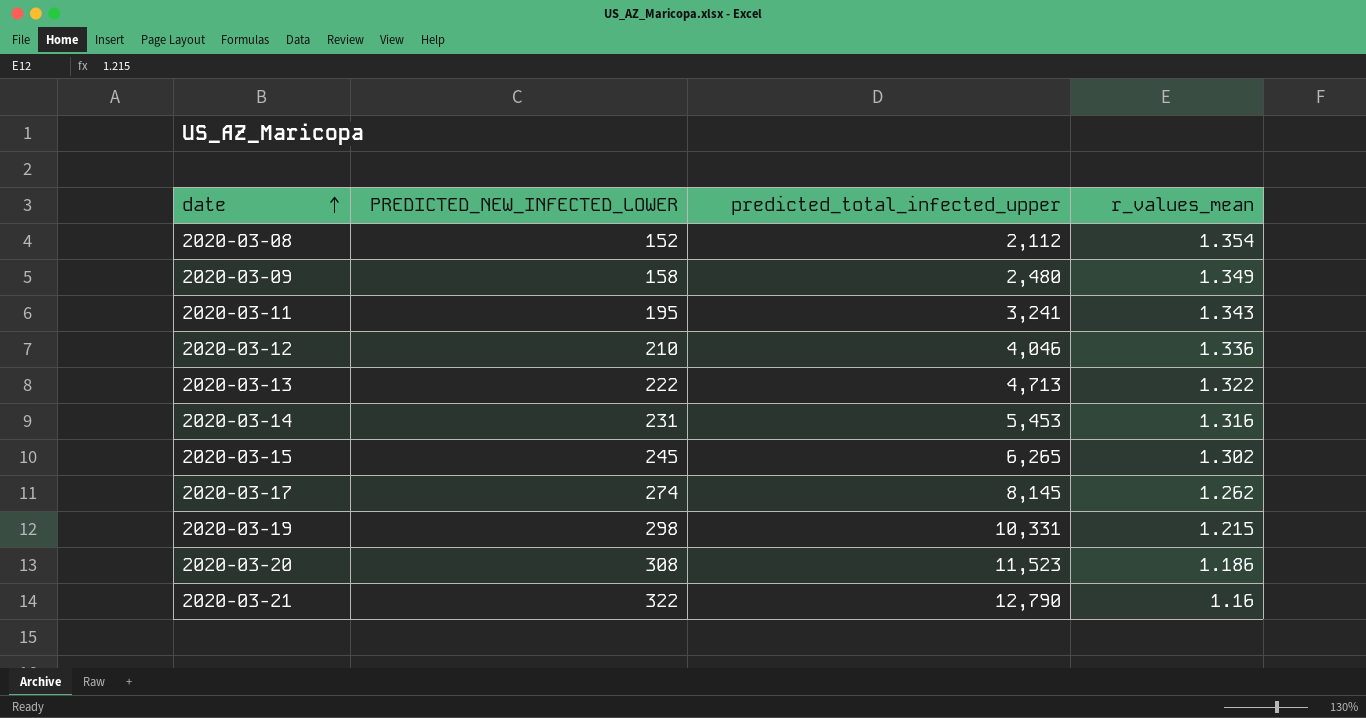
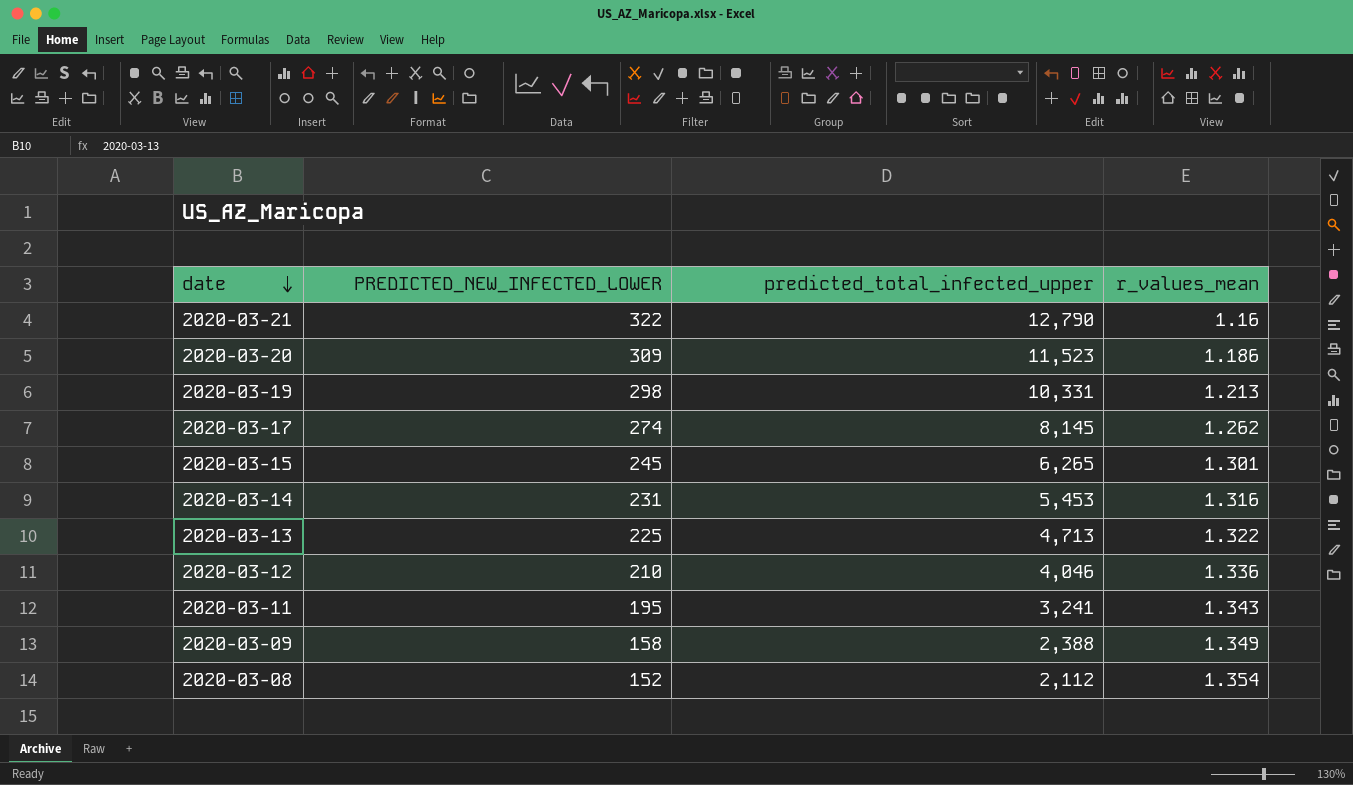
row order: date ascending -> date descending
2020-03-20 | PREDICTED_NEW_INFECTED_LOWER: 308 -> 309
2020-03-19 | r_values_mean: 1.215 -> 1.213
2020-03-15 | r_values_mean: 1.302 -> 1.301
2020-03-13 | PREDICTED_NEW_INFECTED_LOWER: 222 -> 225
2020-03-09 | predicted_total_infected_upper: 2,480 -> 2,388

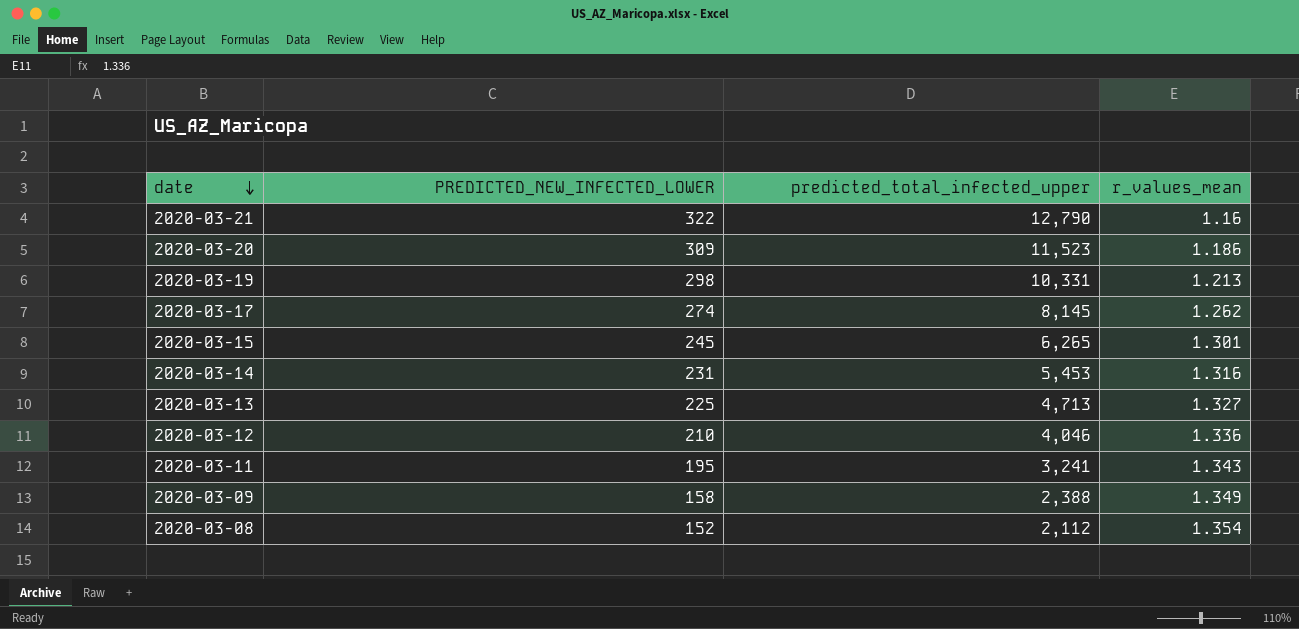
2020-03-13 | r_values_mean: 1.322 -> 1.327

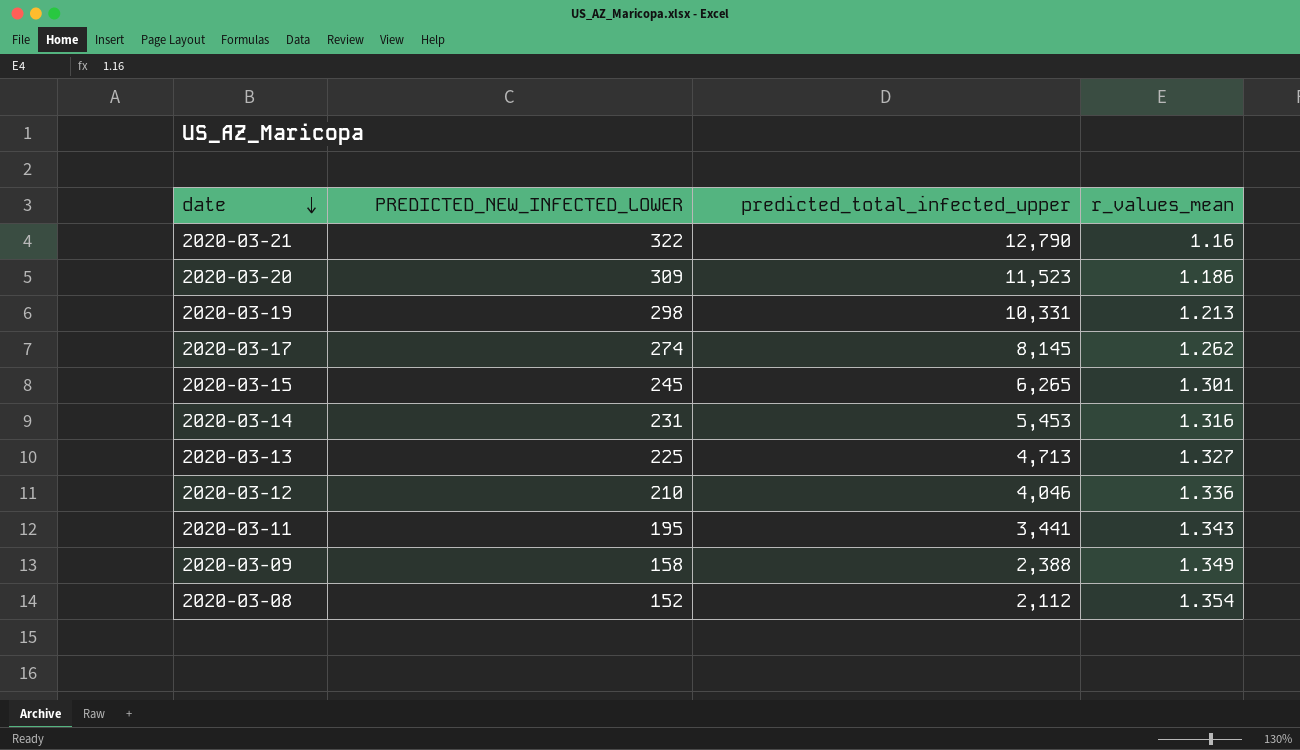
2020-03-11 | predicted_total_infected_upper: 3,241 -> 3,441

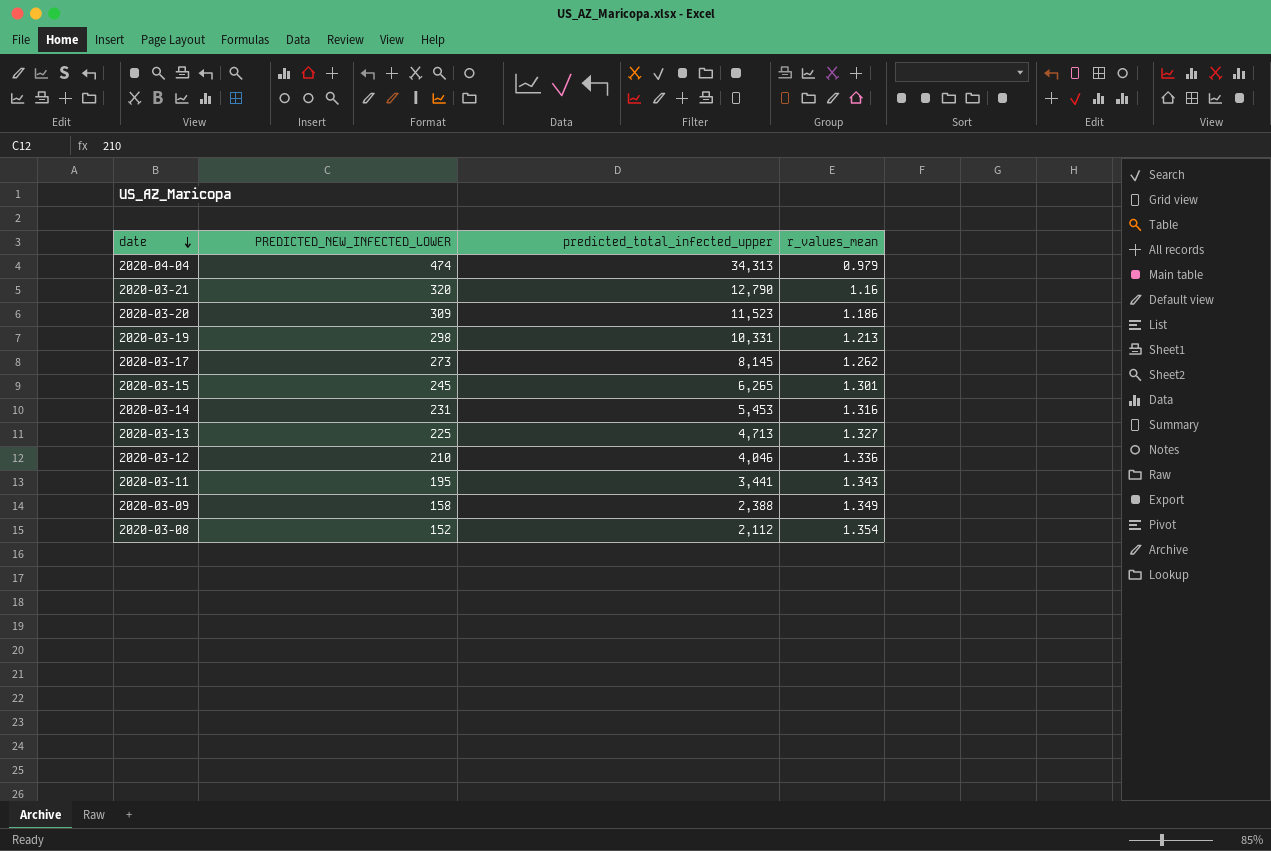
row 2020-04-04: none -> 474 | 34,313 | 0.979
2020-03-21 | PREDICTED_NEW_INFECTED_LOWER: 322 -> 320
2020-03-17 | PREDICTED_NEW_INFECTED_LOWER: 274 -> 273

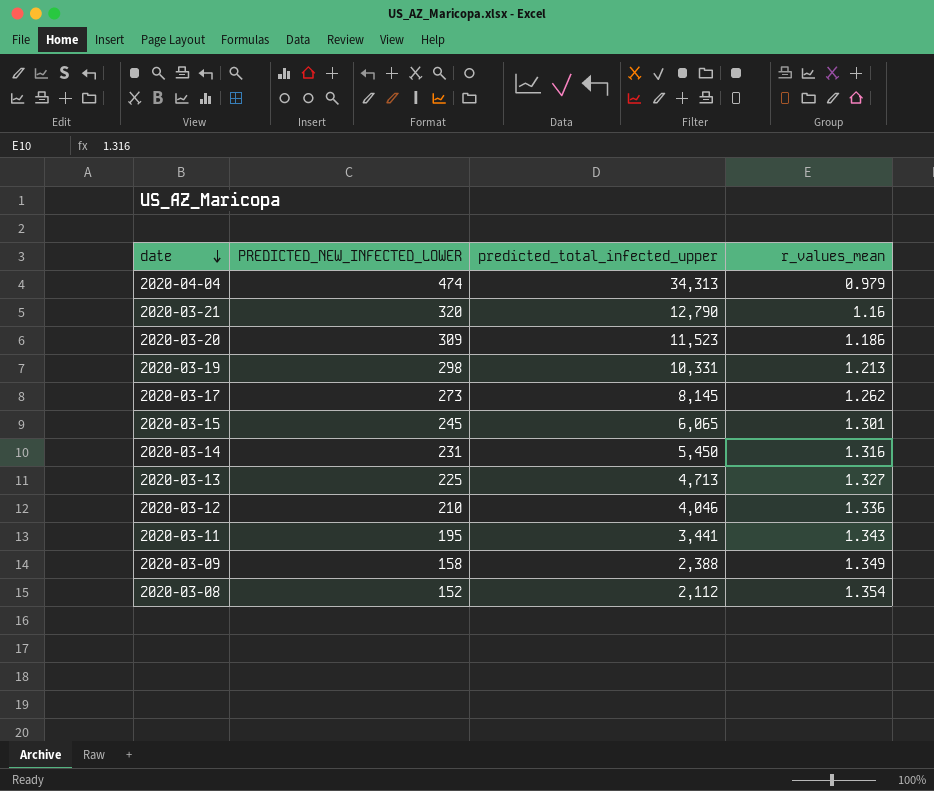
2020-03-15 | predicted_total_infected_upper: 6,265 -> 6,065
2020-03-14 | predicted_total_infected_upper: 5,453 -> 5,450

